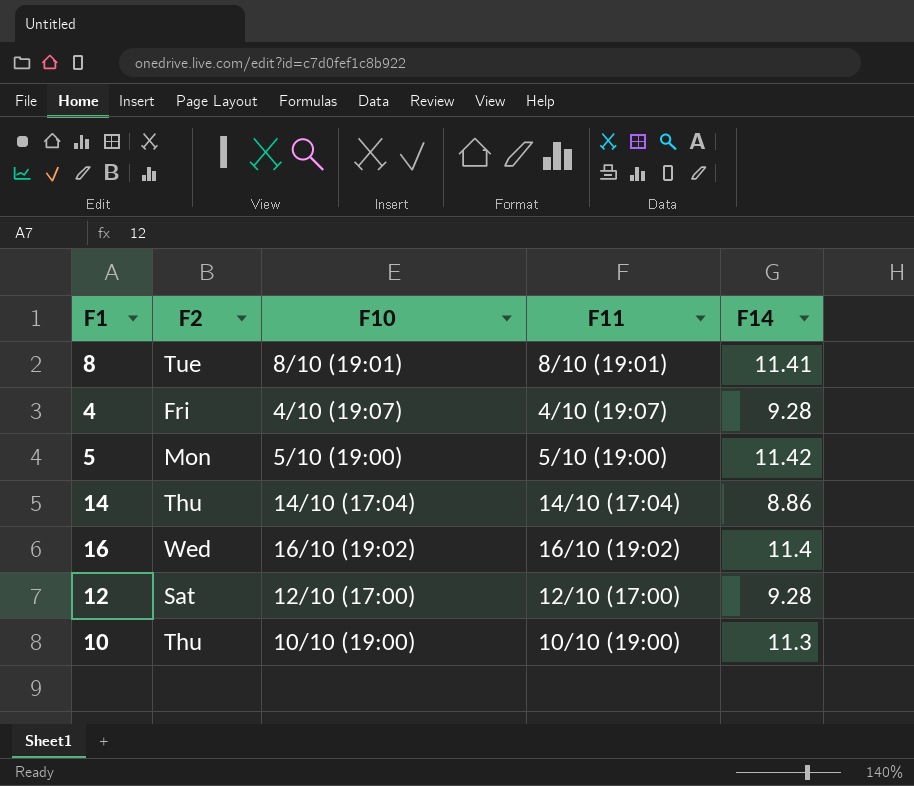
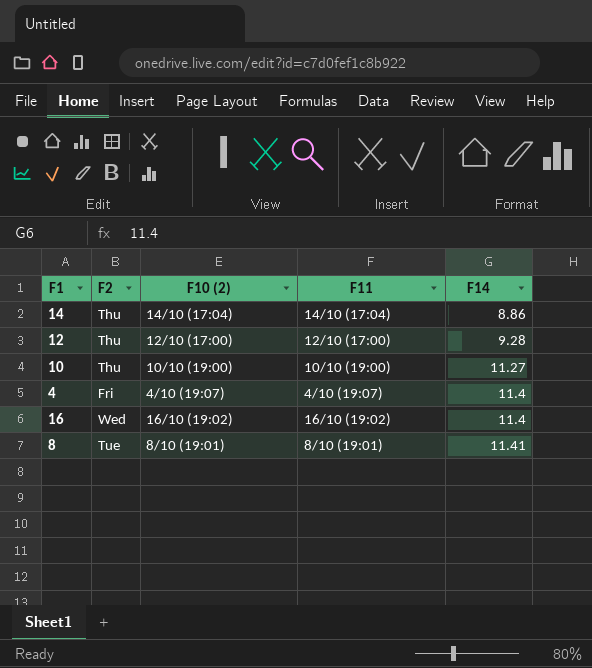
row order: none -> F14 ascending
column name: F10 -> F10 (2)
row 5: Mon | 5/10 (19:00) | 5/10 (19:00) | 11.42 -> none
12 | F2: Sat -> Thu
10 | F14: 11.3 -> 11.27
4 | F14: 9.28 -> 11.4

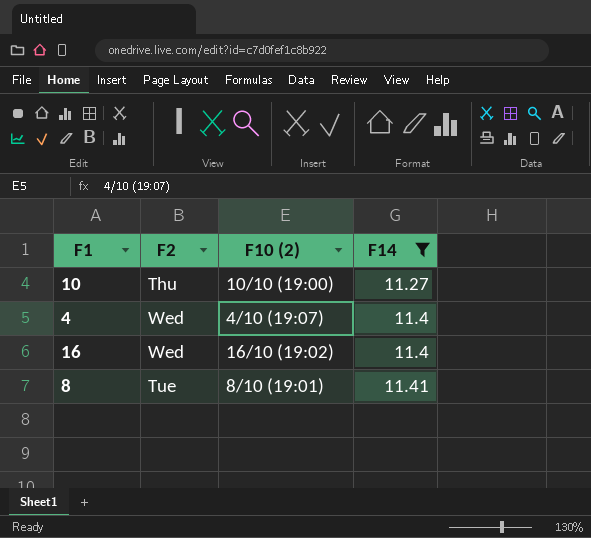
filter: none -> F14 >= 11.27
column F11 | position: 4 -> none
4 | F2: Fri -> Wed

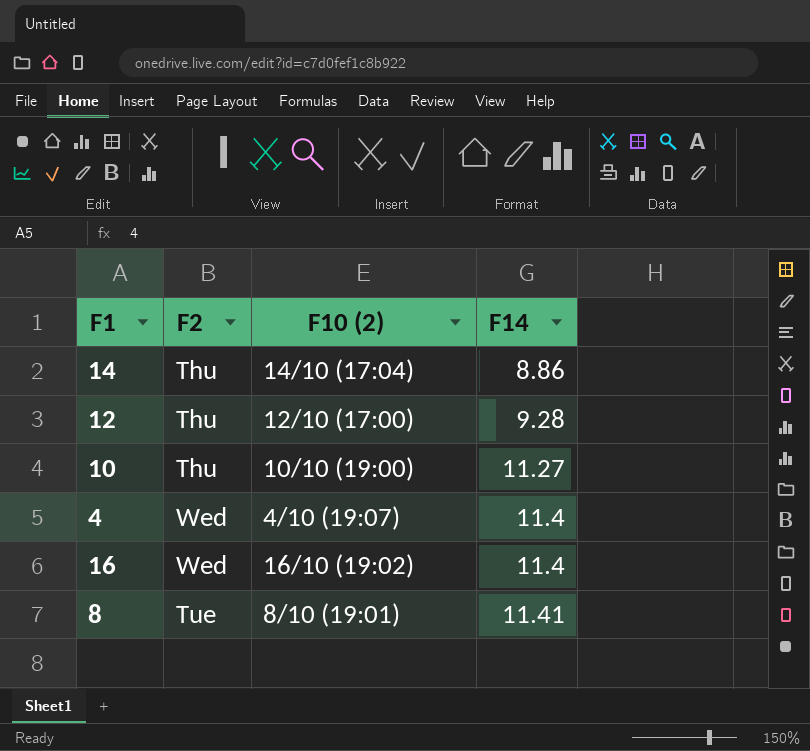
filter: F14 >= 11.27 -> none

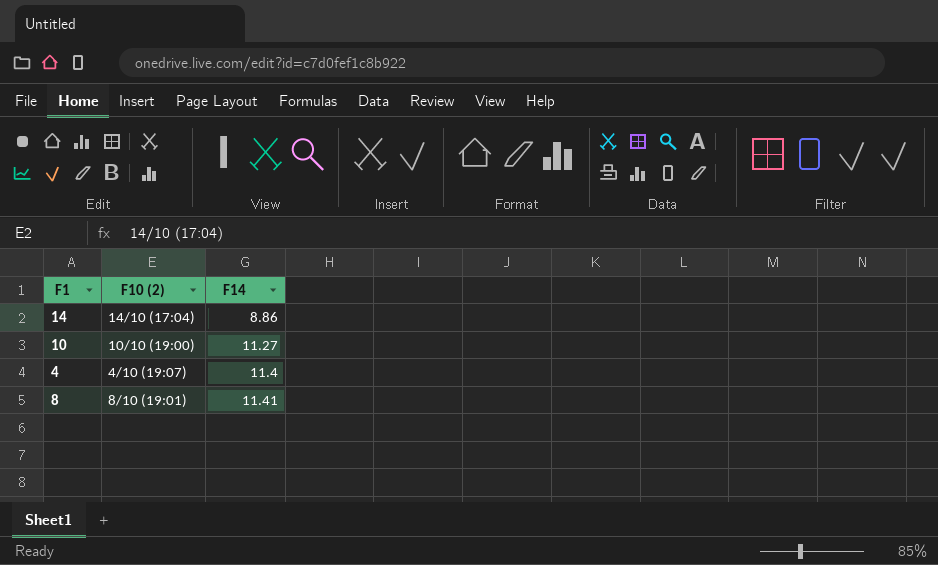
column F2 | position: 2 -> none
row 12: Thu | 12/10 (17:00) | 9.28 -> none
row 16: Wed | 16/10 (19:02) | 11.4 -> none

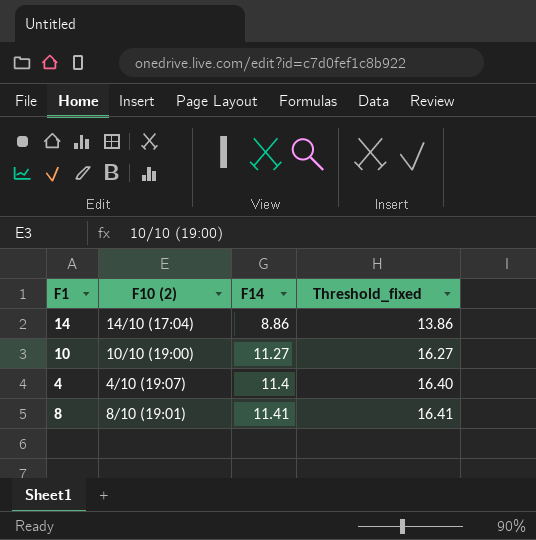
column Threshold_fixed | formula: none -> [F14] + 5

